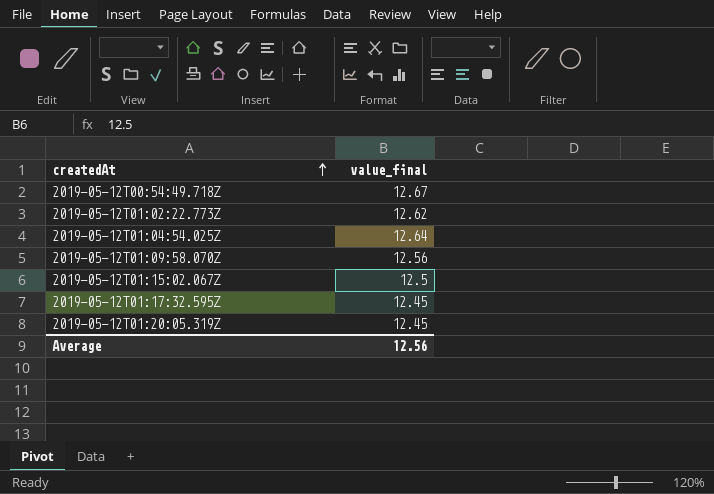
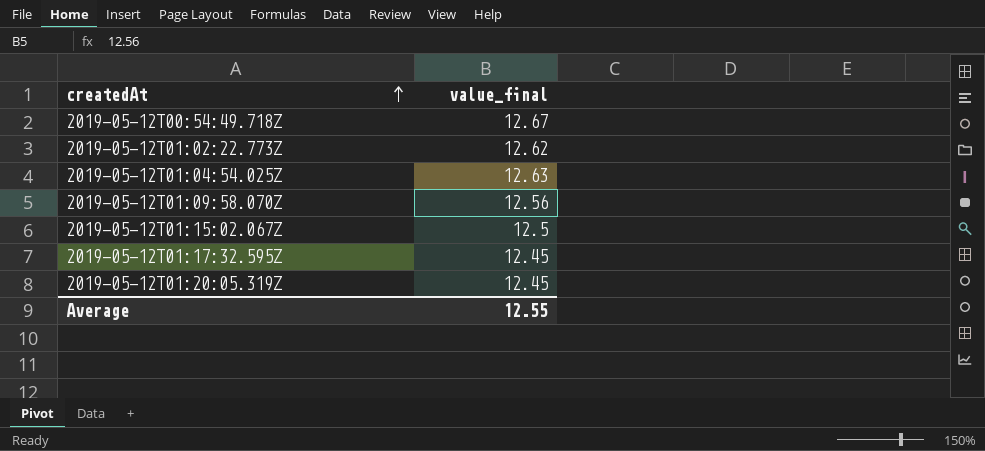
2019-05-12T01:04:54.025Z | value_final: 12.64 -> 12.63
Average | value_final: 12.56 -> 12.55

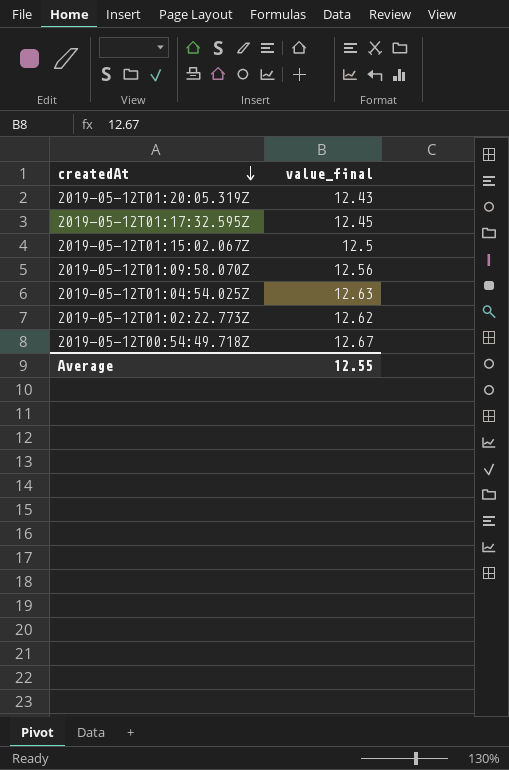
row order: createdAt ascending -> createdAt descending
2019-05-12T01:20:05.319Z | value_final: 12.45 -> 12.43

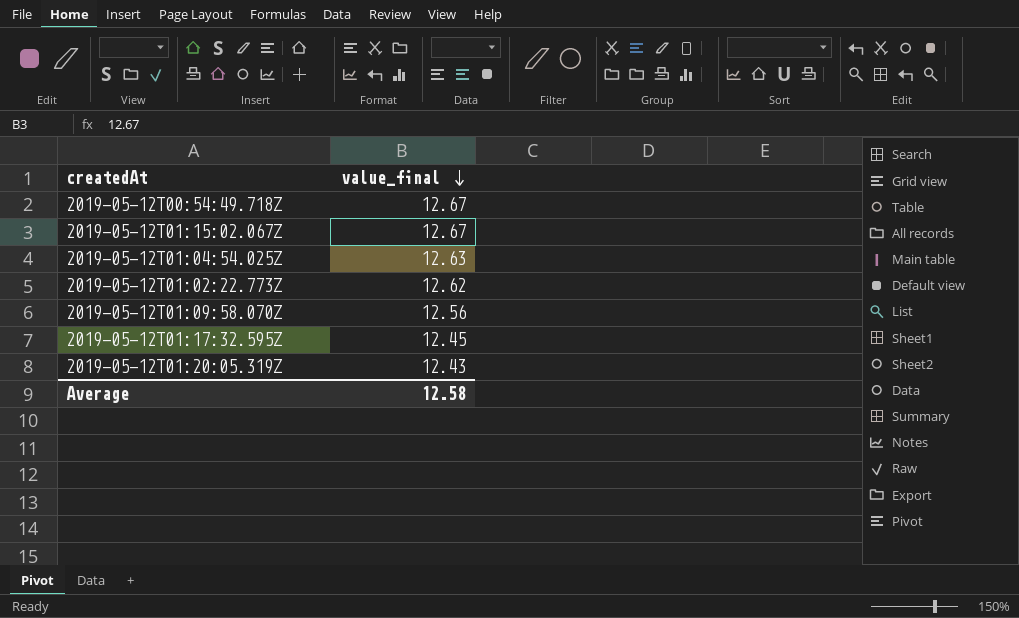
row order: createdAt descending -> value_final descending
2019-05-12T01:15:02.067Z | value_final: 12.5 -> 12.67
Average | value_final: 12.55 -> 12.58

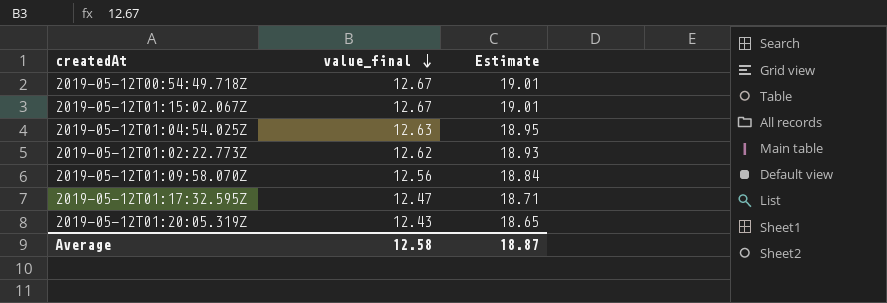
column Estimate | formula: none -> [value_final] * 1.5
2019-05-12T01:17:32.595Z | value_final: 12.45 -> 12.47

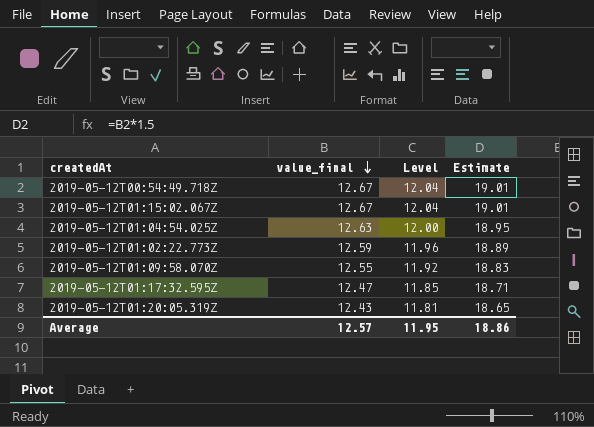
column Level | formula: none -> [value_final] * 0.95
2019-05-12T01:02:22.773Z | value_final: 12.62 -> 12.59
2019-05-12T01:02:22.773Z | Estimate: 18.93 -> 18.89
2019-05-12T01:09:58.070Z | value_final: 12.56 -> 12.55
2019-05-12T01:09:58.070Z | Estimate: 18.84 -> 18.83
Average | value_final: 12.58 -> 12.57
Average | Estimate: 18.87 -> 18.86

